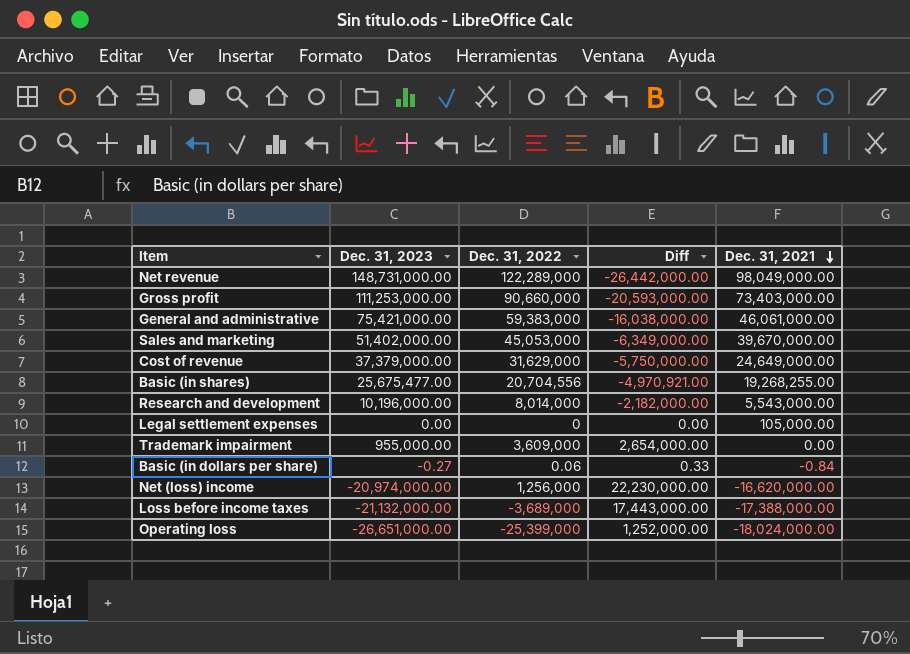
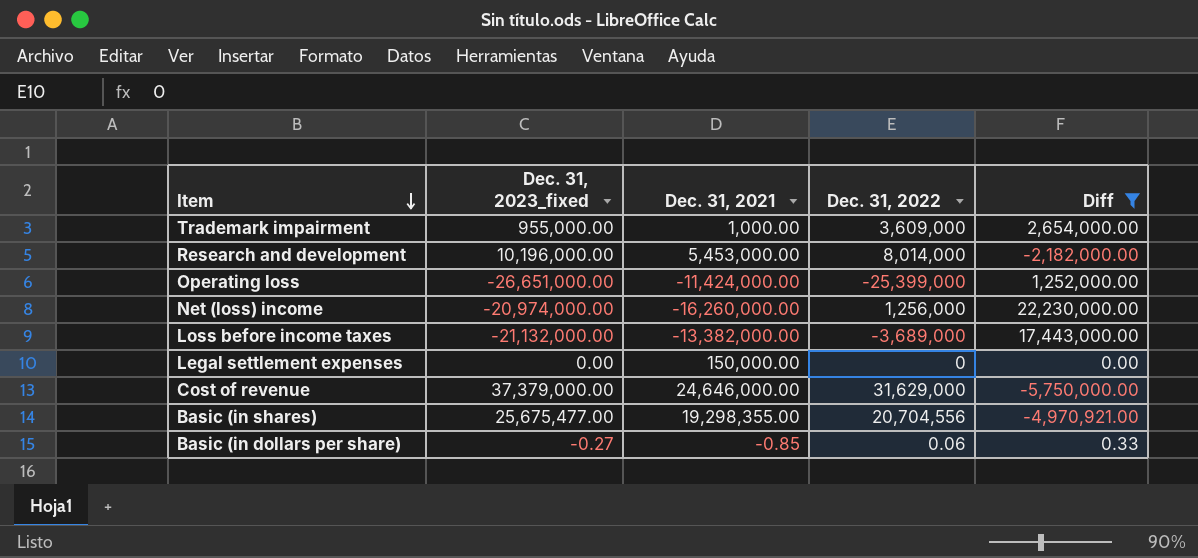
filter: none -> Diff >= -5,750,000.00
row order: Dec. 31, 2021 descending -> Item descending
column name: Dec. 31, 2023 -> Dec. 31, 2023_fixed
column Dec. 31, 2021 | position: 5 -> 3
Trademark impairment | Dec. 31, 2021: 0.00 -> 1,000.00
Research and development | Dec. 31, 2021: 5,543,000.00 -> 5,453,000.00
Operating loss | Dec. 31, 2021: -18,024,000.00 -> -11,424,000.00
Net (loss) income | Dec. 31, 2021: -16,620,000.00 -> -16,260,000.00
Loss before income taxes | Dec. 31, 2021: -17,388,000.00 -> -13,382,000.00
Legal settlement expenses | Dec. 31, 2021: 105,000.00 -> 150,000.00
Cost of revenue | Dec. 31, 2021: 24,649,000.00 -> 24,646,000.00
Basic (in shares) | Dec. 31, 2021: 19,268,255.00 -> 19,298,355.00
Basic (in dollars per share) | Dec. 31, 2021: -0.84 -> -0.85

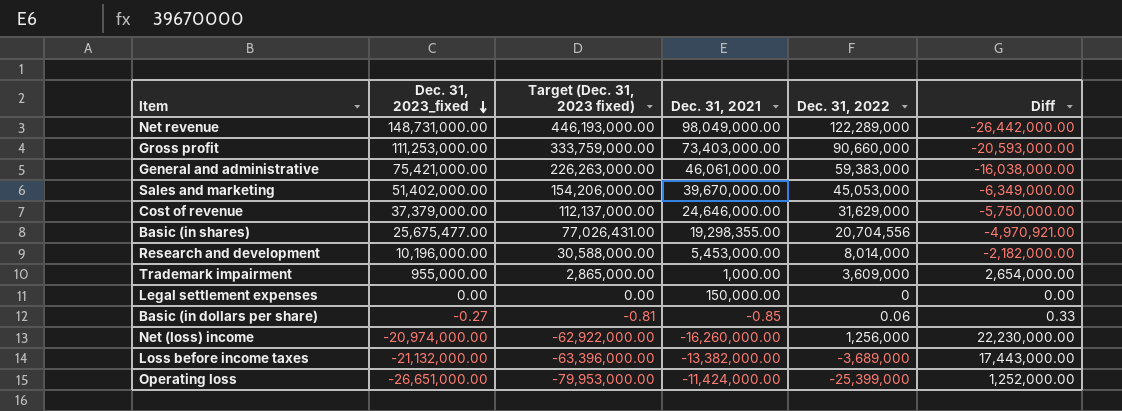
filter: Diff >= -5,750,000.00 -> none
row order: Item descending -> Dec. 31, 2023_fixed descending
column Target (Dec. 31, 2023 fixed) | formula: none -> [Dec. 31, 2023_fixed] * 3

